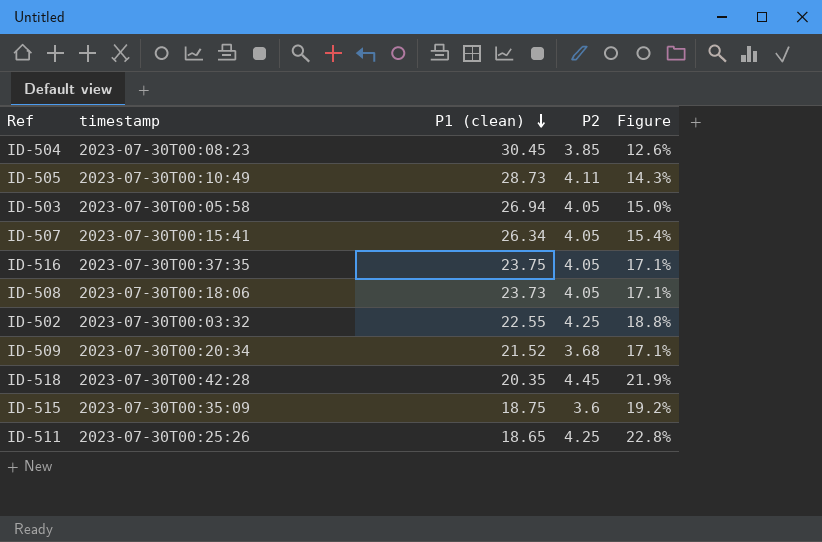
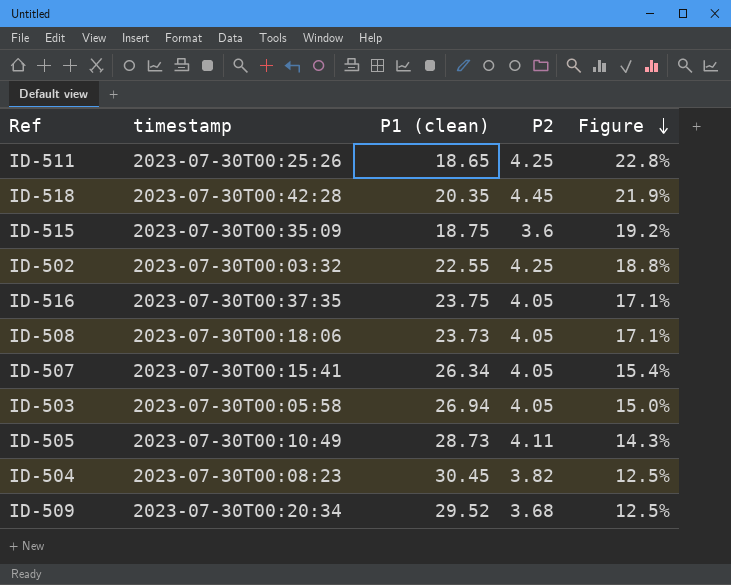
row order: P1 (clean) descending -> Figure descending
ID-504 | P2: 3.85 -> 3.82
ID-504 | Figure: 12.6% -> 12.5%
ID-509 | P1 (clean): 21.52 -> 29.52
ID-509 | Figure: 17.1% -> 12.5%

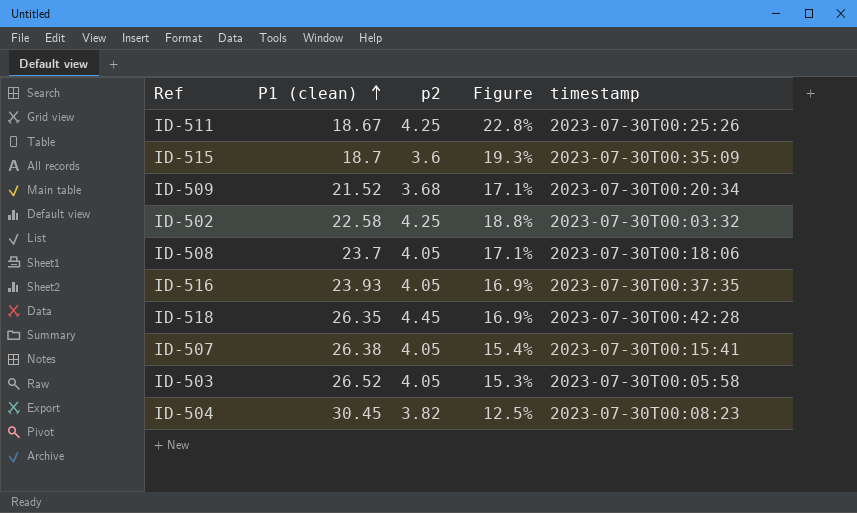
row order: Figure descending -> P1 (clean) ascending
column name: P2 -> p2
column timestamp | position: 2 -> 5
row ID-505: 2023-07-30T00:10:49 | 28.73 | 4.11 | 14.3% -> none
ID-511 | P1 (clean): 18.65 -> 18.67
ID-515 | P1 (clean): 18.75 -> 18.7
ID-515 | Figure: 19.2% -> 19.3%
ID-509 | P1 (clean): 29.52 -> 21.52
ID-509 | Figure: 12.5% -> 17.1%
ID-502 | P1 (clean): 22.55 -> 22.58
ID-508 | P1 (clean): 23.73 -> 23.7
ID-516 | P1 (clean): 23.75 -> 23.93
ID-516 | Figure: 17.1% -> 16.9%
ID-518 | P1 (clean): 20.35 -> 26.35
ID-518 | Figure: 21.9% -> 16.9%
ID-507 | P1 (clean): 26.34 -> 26.38
ID-503 | P1 (clean): 26.94 -> 26.52
ID-503 | Figure: 15.0% -> 15.3%

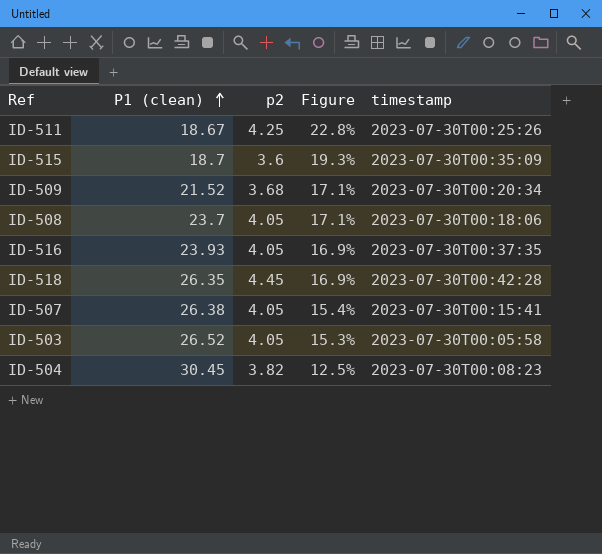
row ID-502: 22.58 | 4.25 | 18.8% | 2023-07-30T00:03:32 -> none

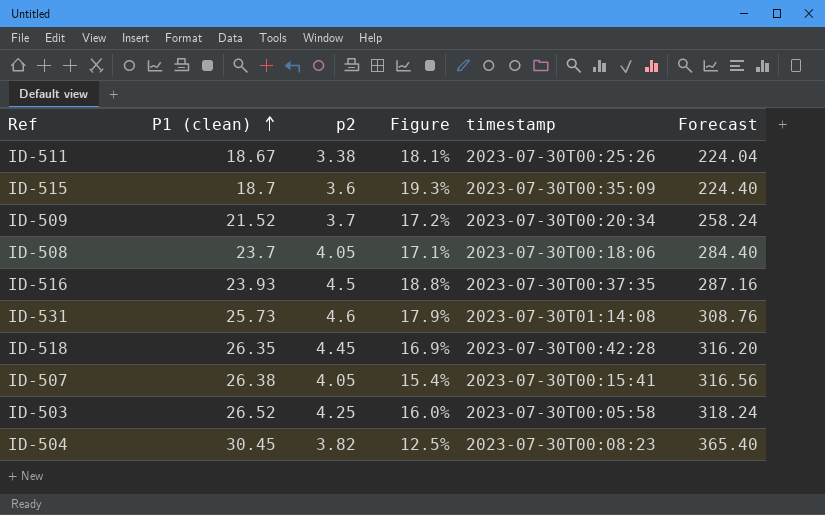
column Forecast | formula: none -> [P1 (clean)] * 12
ID-511 | p2: 4.25 -> 3.38
ID-511 | Figure: 22.8% -> 18.1%
ID-509 | p2: 3.68 -> 3.7
ID-509 | Figure: 17.1% -> 17.2%
ID-516 | p2: 4.05 -> 4.5
ID-516 | Figure: 16.9% -> 18.8%
row ID-531: none -> 25.73 | 4.6 | 17.9% | 2023-07-30T01:14:08 | 308.76
ID-503 | p2: 4.05 -> 4.25
ID-503 | Figure: 15.3% -> 16.0%

